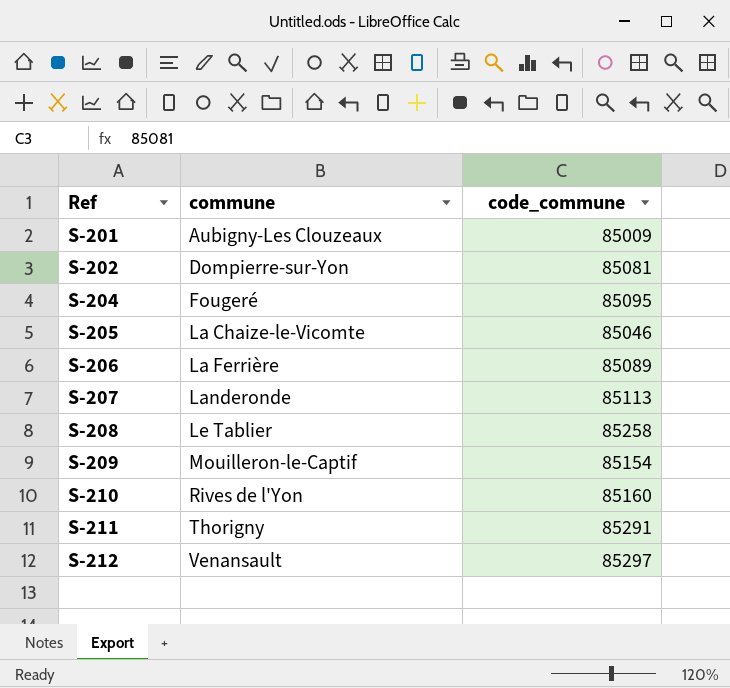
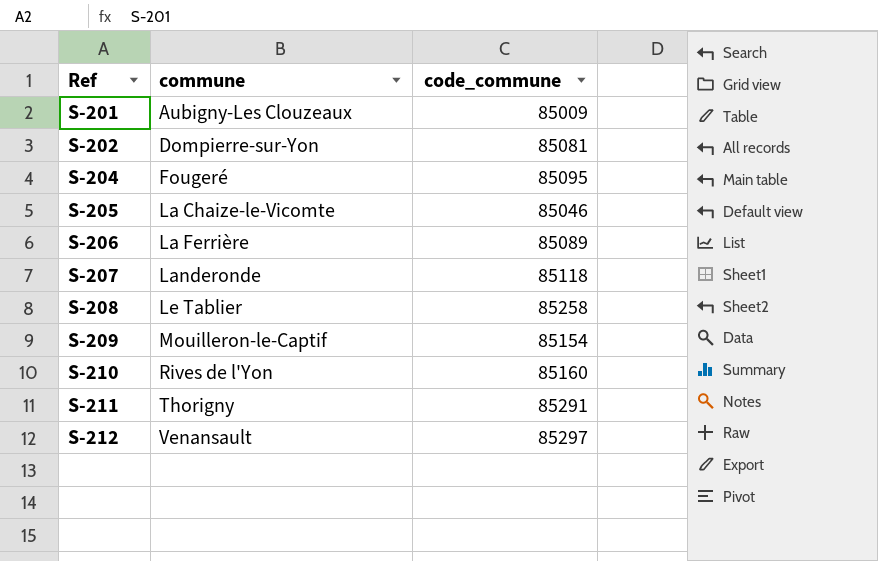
S-207 | code_commune: 85113 -> 85118

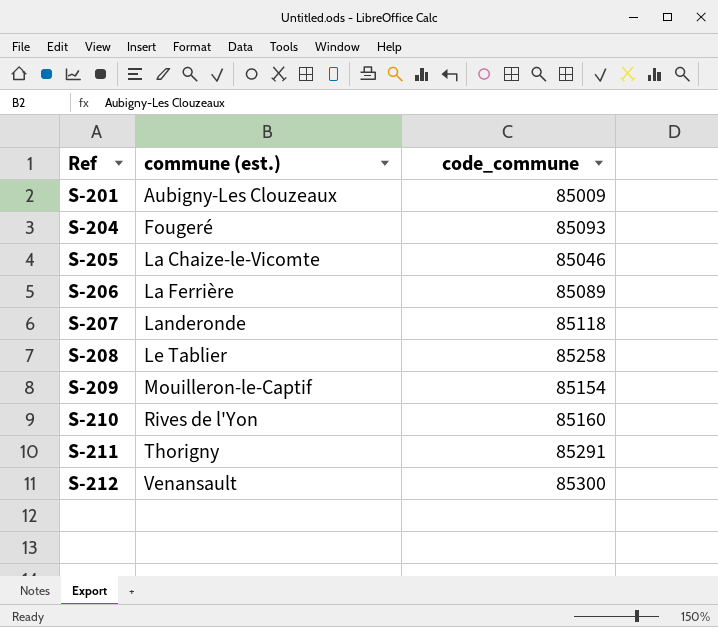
column name: commune -> commune (est.)
row S-202: Dompierre-sur-Yon | 85081 -> none
S-204 | code_commune: 85095 -> 85093
S-212 | code_commune: 85297 -> 85300

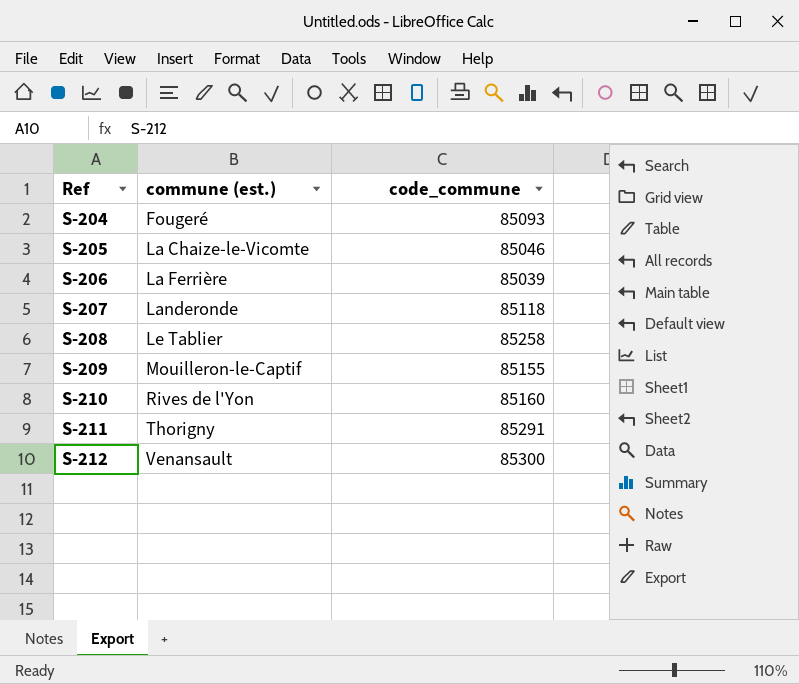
row S-201: Aubigny-Les Clouzeaux | 85009 -> none
S-206 | code_commune: 85089 -> 85039
S-209 | code_commune: 85154 -> 85155

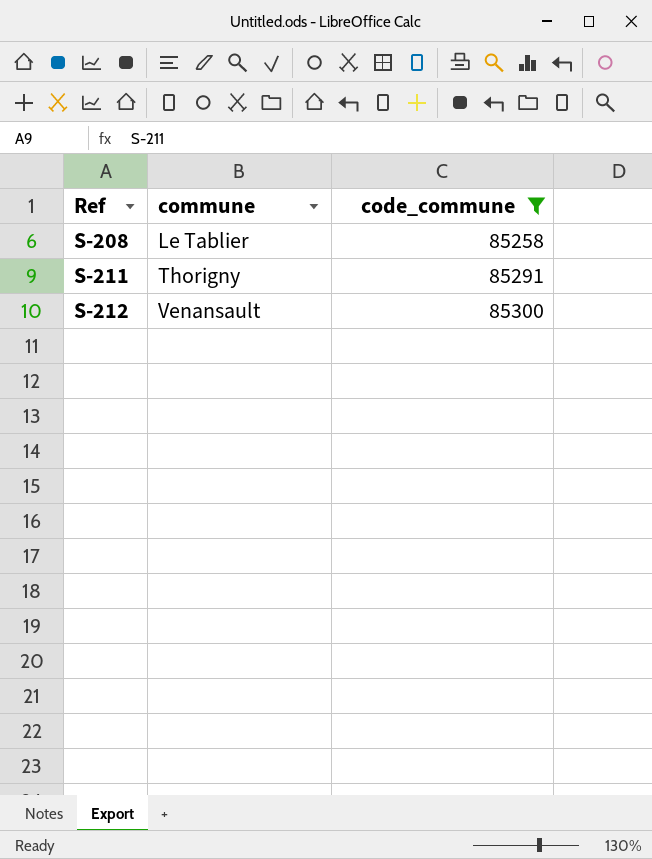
filter: none -> code_commune >= 85258
column name: commune (est.) -> commune

